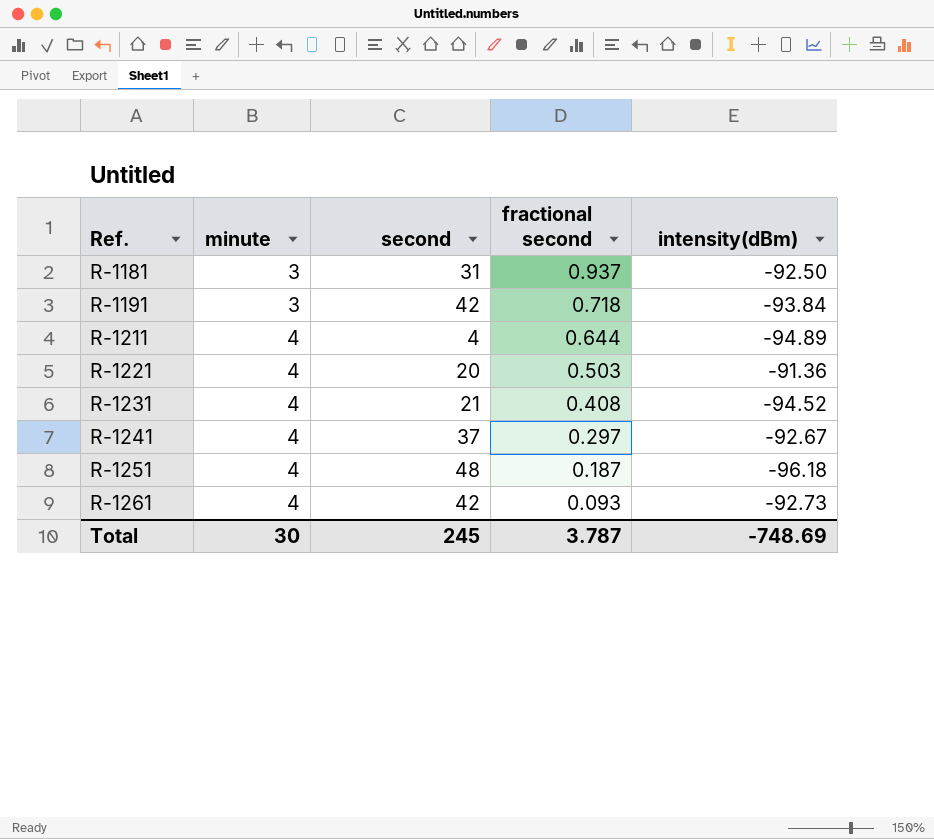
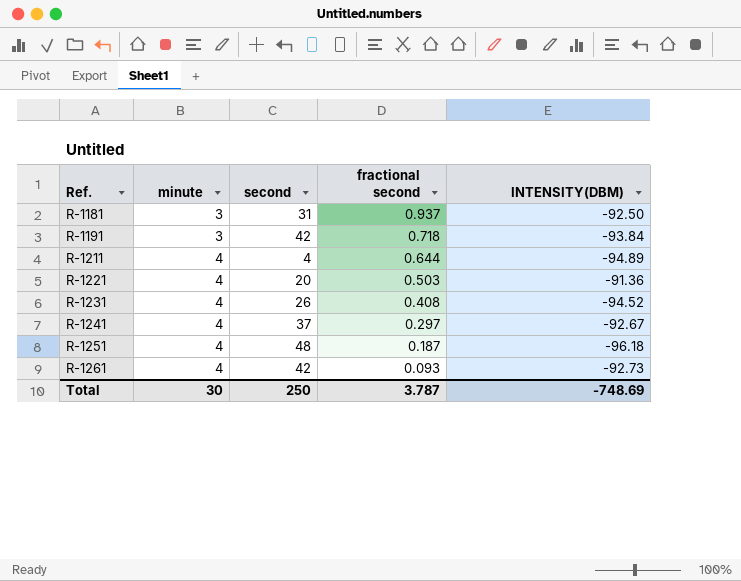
column name: intensity(dBm) -> INTENSITY(DBM)
R-1231 | second: 21 -> 26
Total | second: 245 -> 250

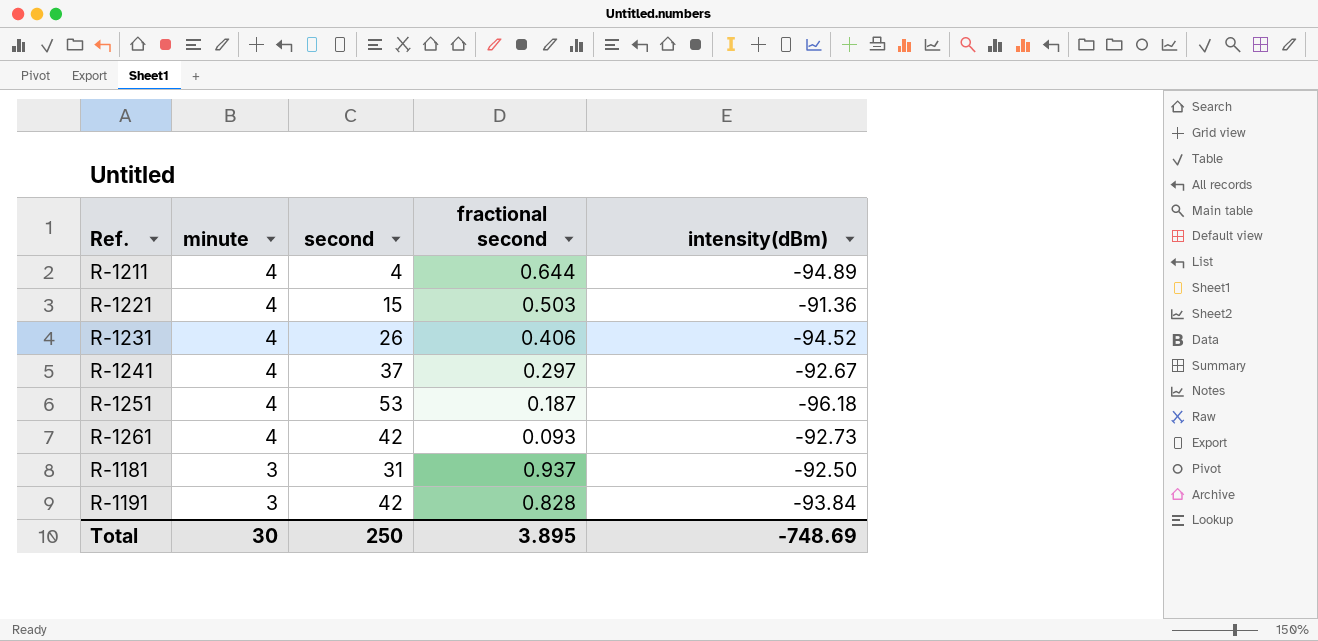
row order: Ref. ascending -> minute descending
column name: INTENSITY(DBM) -> intensity(dBm)
R-1221 | second: 20 -> 15
R-1231 | fractional second: 0.408 -> 0.406
R-1251 | second: 48 -> 53
R-1191 | fractional second: 0.718 -> 0.828
Total | fractional second: 3.787 -> 3.895

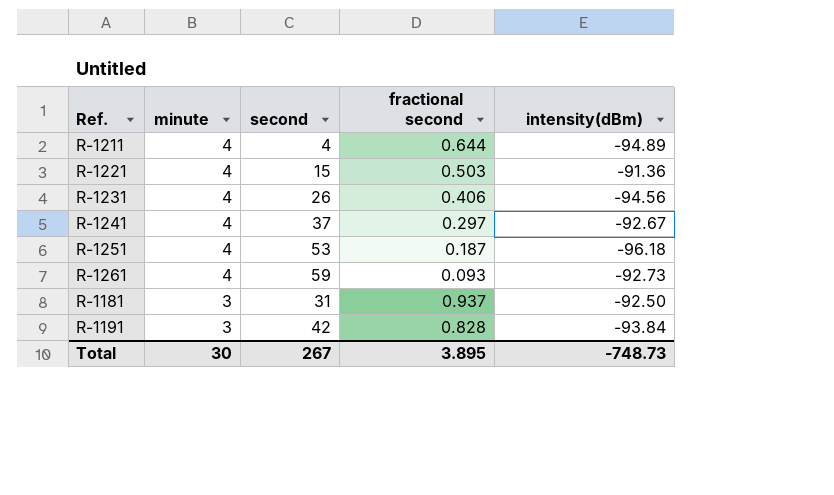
R-1231 | intensity(dBm): -94.52 -> -94.56
R-1261 | second: 42 -> 59
Total | second: 250 -> 267
Total | intensity(dBm): -748.69 -> -748.73

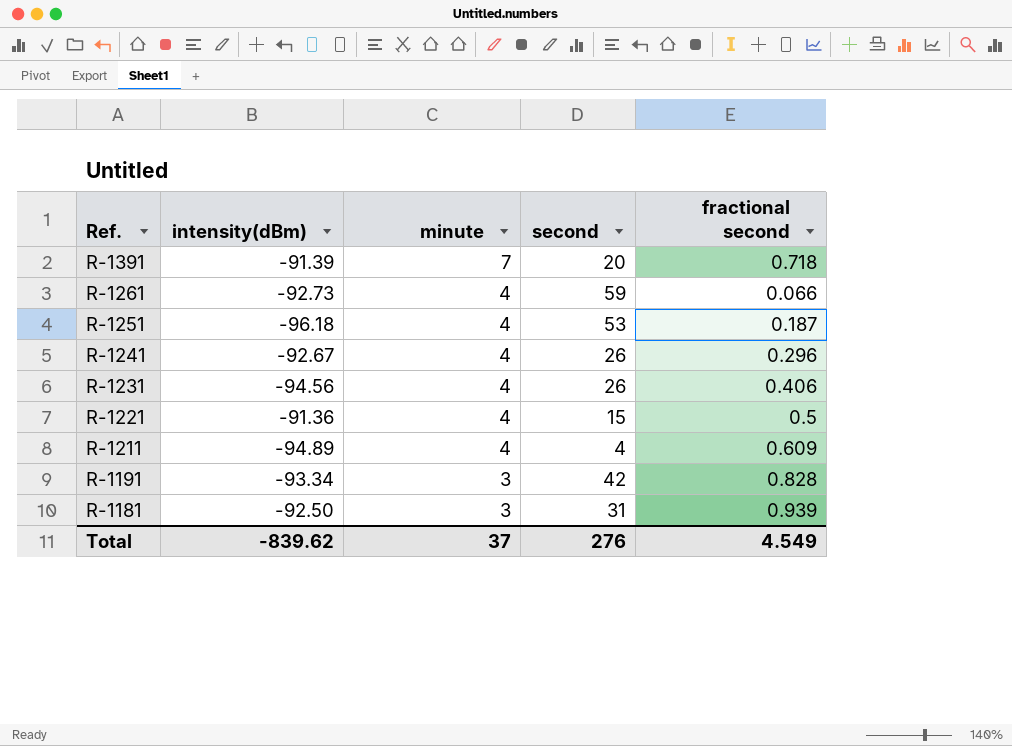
row order: minute descending -> Ref. descending
column intensity(dBm) | position: 5 -> 2
row R-1391: none -> -91.39 | 7 | 20 | 0.718
R-1261 | fractional second: 0.093 -> 0.066
R-1241 | second: 37 -> 26
R-1241 | fractional second: 0.297 -> 0.296
R-1221 | fractional second: 0.503 -> 0.5
R-1211 | fractional second: 0.644 -> 0.609
R-1191 | intensity(dBm): -93.84 -> -93.34
R-1181 | fractional second: 0.937 -> 0.939
Total | intensity(dBm): -748.73 -> -839.62
Total | minute: 30 -> 37
Total | second: 267 -> 276
Total | fractional second: 3.895 -> 4.549

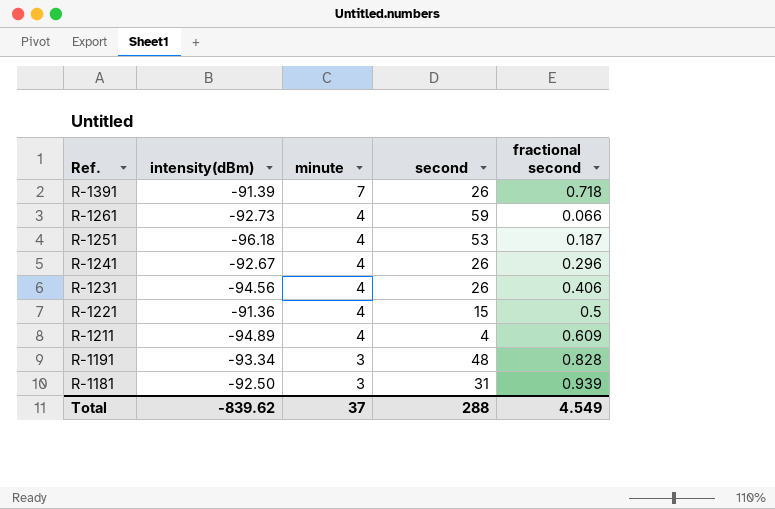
R-1391 | second: 20 -> 26
R-1191 | second: 42 -> 48
Total | second: 276 -> 288

